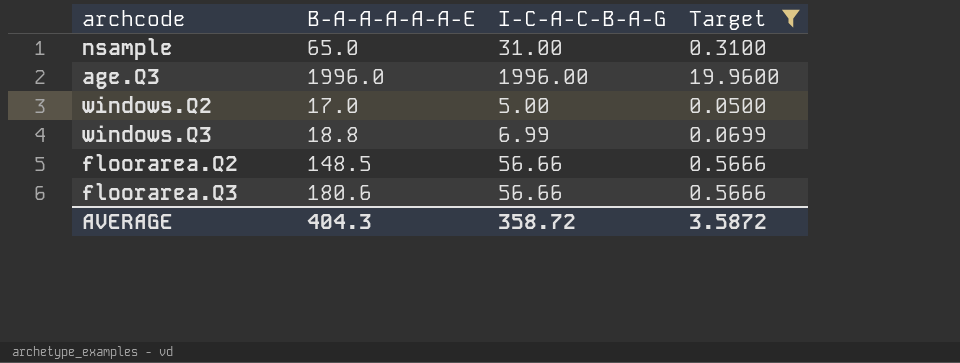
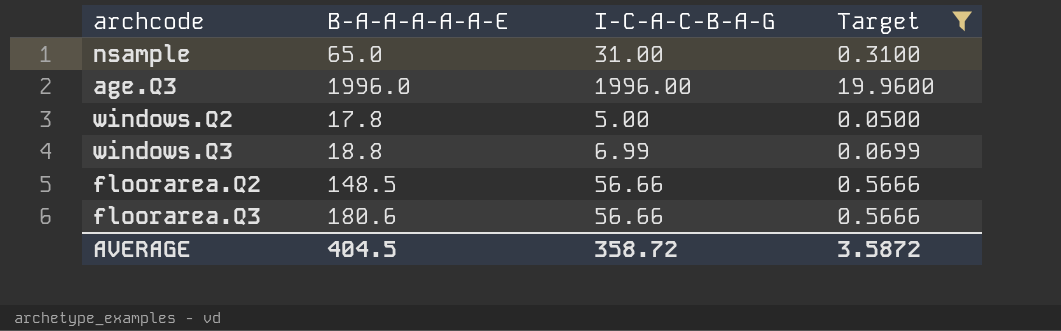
windows.Q2 | B-A-A-A-A-A-E: 17.0 -> 17.8
AVERAGE | B-A-A-A-A-A-E: 404.3 -> 404.5

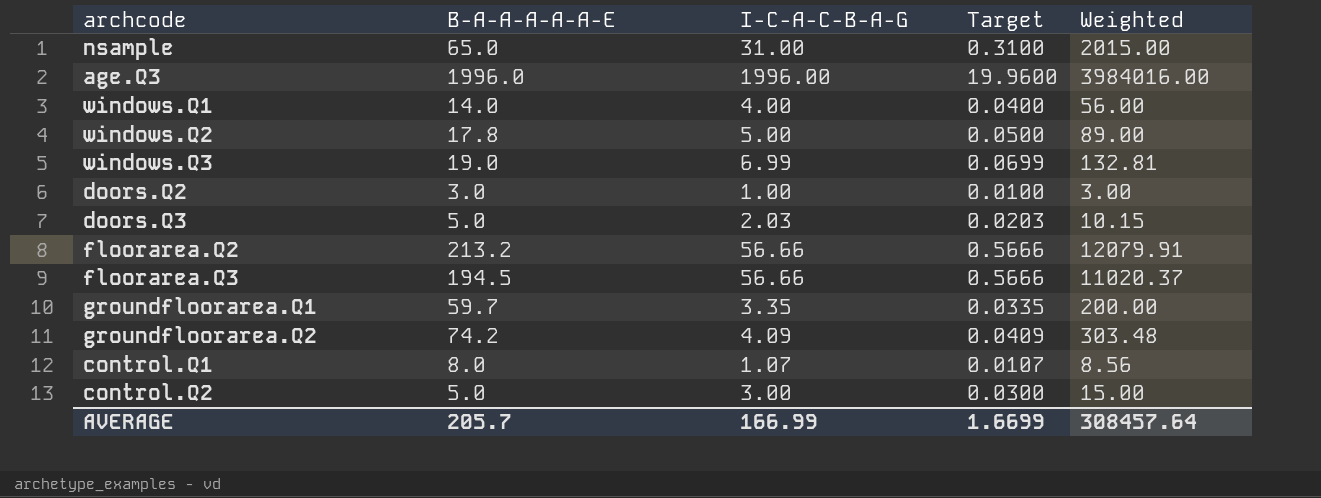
filter: Target >= 0.0500 -> none
column Weighted | formula: none -> [B-A-A-A-A-A-E] * [I-C-A-C-B-A-G]
windows.Q3 | B-A-A-A-A-A-E: 18.8 -> 19.0
floorarea.Q2 | B-A-A-A-A-A-E: 148.5 -> 213.2
floorarea.Q3 | B-A-A-A-A-A-E: 180.6 -> 194.5
AVERAGE | B-A-A-A-A-A-E: 404.5 -> 205.7
AVERAGE | I-C-A-C-B-A-G: 358.72 -> 166.99
AVERAGE | Target: 3.5872 -> 1.6699

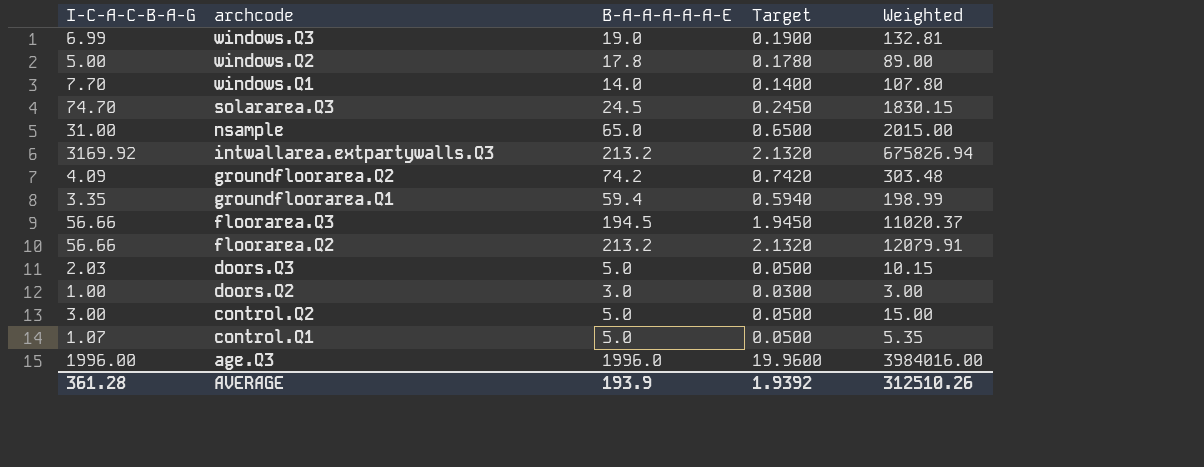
row order: none -> archcode descending
column I-C-A-C-B-A-G | position: 3 -> 1
column Target | formula: [I-C-A-C-B-A-G] * 0.01 -> [B-A-A-A-A-A-E] * 0.01
windows.Q1 | I-C-A-C-B-A-G: 4.00 -> 7.70
windows.Q1 | Weighted: 56.00 -> 107.80
row solararea.Q3: none -> 74.70 | 24.5 | 0.2450 | 1830.15
row intwallarea.extpartywalls.Q3: none -> 3169.92 | 213.2 | 2.1320 | 675826.94
groundfloorarea.Q1 | B-A-A-A-A-A-E: 59.7 -> 59.4
groundfloorarea.Q1 | Weighted: 200.00 -> 198.99
control.Q1 | B-A-A-A-A-A-E: 8.0 -> 5.0
control.Q1 | Weighted: 8.56 -> 5.35
AVERAGE | I-C-A-C-B-A-G: 166.99 -> 361.28
AVERAGE | B-A-A-A-A-A-E: 205.7 -> 193.9
AVERAGE | Target: 1.6699 -> 1.9392
AVERAGE | Weighted: 308457.64 -> 312510.26

